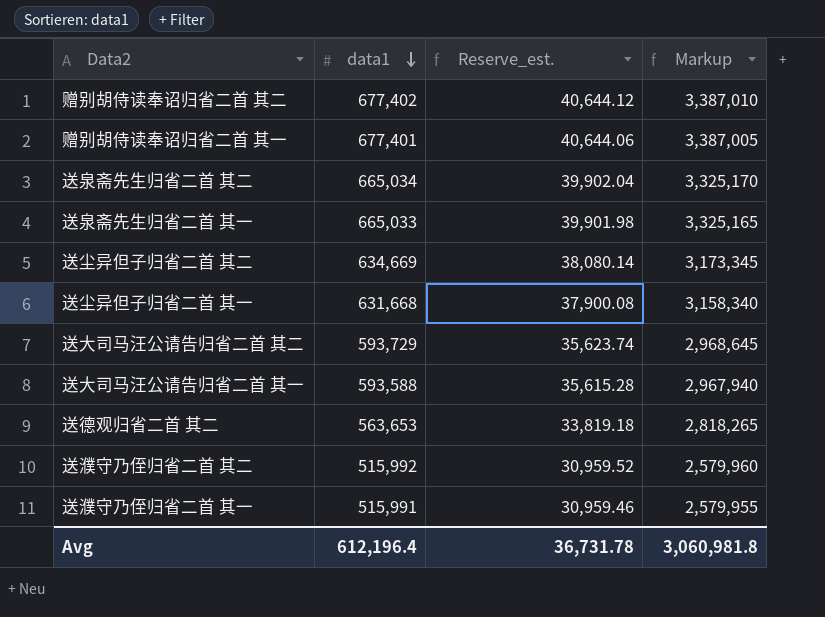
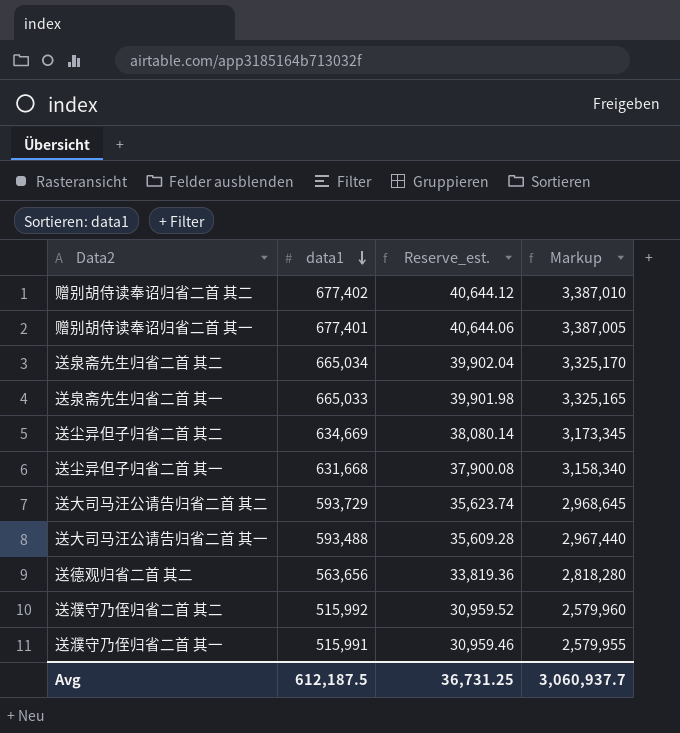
送大司马汪公请告归省二首 其一 | data1: 593,588 -> 593,488
送大司马汪公请告归省二首 其一 | Reserve_est.: 35,615.28 -> 35,609.28
送大司马汪公请告归省二首 其一 | Markup: 2,967,940 -> 2,967,440
送德观归省二首 其二 | data1: 563,653 -> 563,656
送德观归省二首 其二 | Reserve_est.: 33,819.18 -> 33,819.36
送德观归省二首 其二 | Markup: 2,818,265 -> 2,818,280
Avg | data1: 612,196.4 -> 612,187.5
Avg | Reserve_est.: 36,731.78 -> 36,731.25
Avg | Markup: 3,060,981.8 -> 3,060,937.7

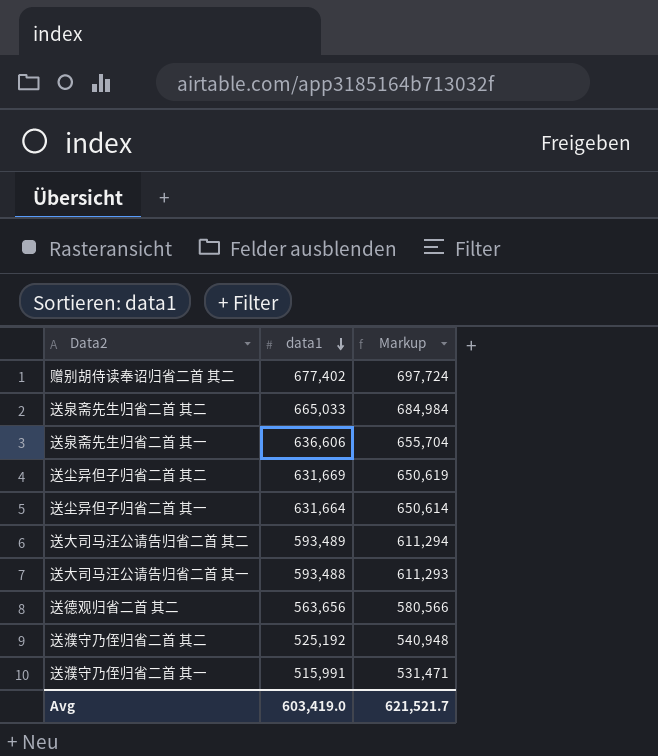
column Reserve_est. | formula: [data1] * 0.06 -> none
column Markup | formula: [data1] * 5 -> [data1] * 1.03
row 赠别胡侍读奉诏归省二首 其一: 677,401 | 40,644.06 | 3,387,005 -> none
送泉斋先生归省二首 其二 | data1: 665,034 -> 665,033
送泉斋先生归省二首 其一 | data1: 665,033 -> 636,606
送尘异但子归省二首 其二 | data1: 634,669 -> 631,669
送尘异但子归省二首 其一 | data1: 631,668 -> 631,664
送大司马汪公请告归省二首 其二 | data1: 593,729 -> 593,489
送濮守乃侄归省二首 其二 | data1: 515,992 -> 525,192
Avg | data1: 612,187.5 -> 603,419.0
Avg | Markup: 3,060,937.7 -> 621,521.7

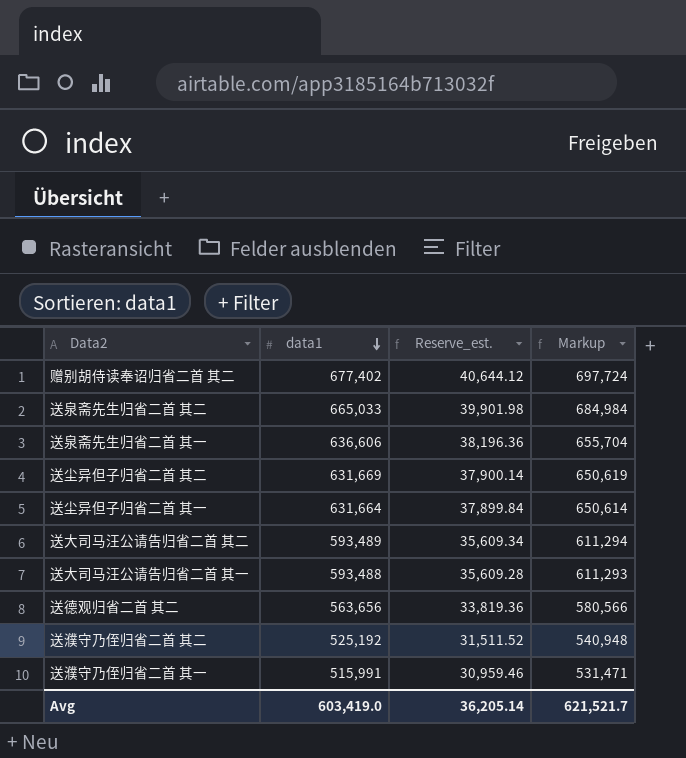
column Reserve_est. | formula: none -> [data1] * 0.06

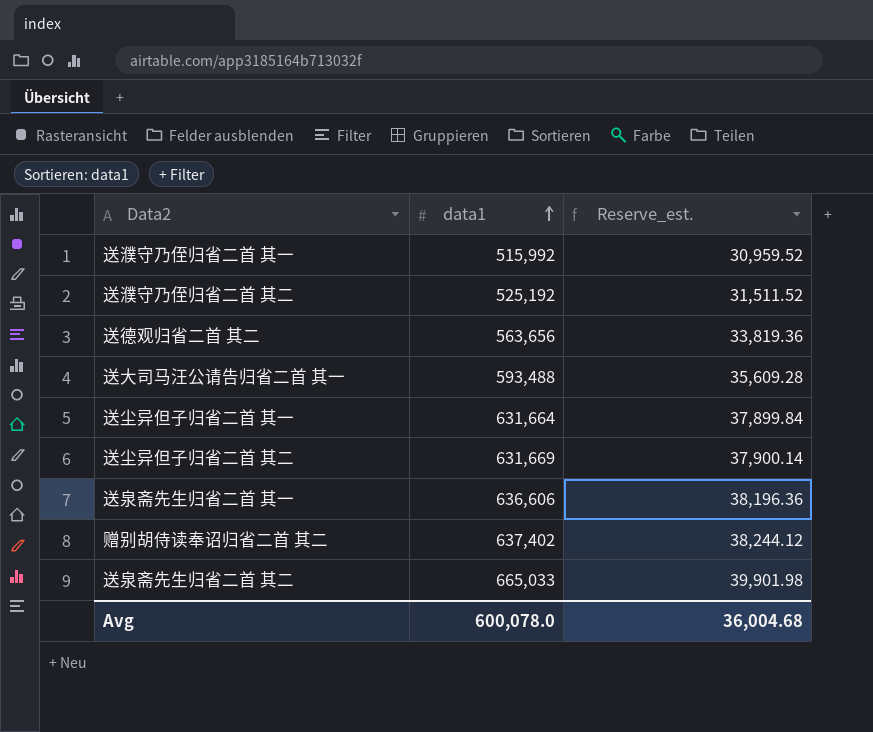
row order: data1 descending -> data1 ascending
column Markup | formula: [data1] * 1.03 -> none
row 送大司马汪公请告归省二首 其二: 593,489 | 35,609.34 | 611,294 -> none
送濮守乃侄归省二首 其一 | data1: 515,991 -> 515,992
送濮守乃侄归省二首 其一 | Reserve_est.: 30,959.46 -> 30,959.52
赠别胡侍读奉诏归省二首 其二 | data1: 677,402 -> 637,402
赠别胡侍读奉诏归省二首 其二 | Reserve_est.: 40,644.12 -> 38,244.12
Avg | data1: 603,419.0 -> 600,078.0
Avg | Reserve_est.: 36,205.14 -> 36,004.68

